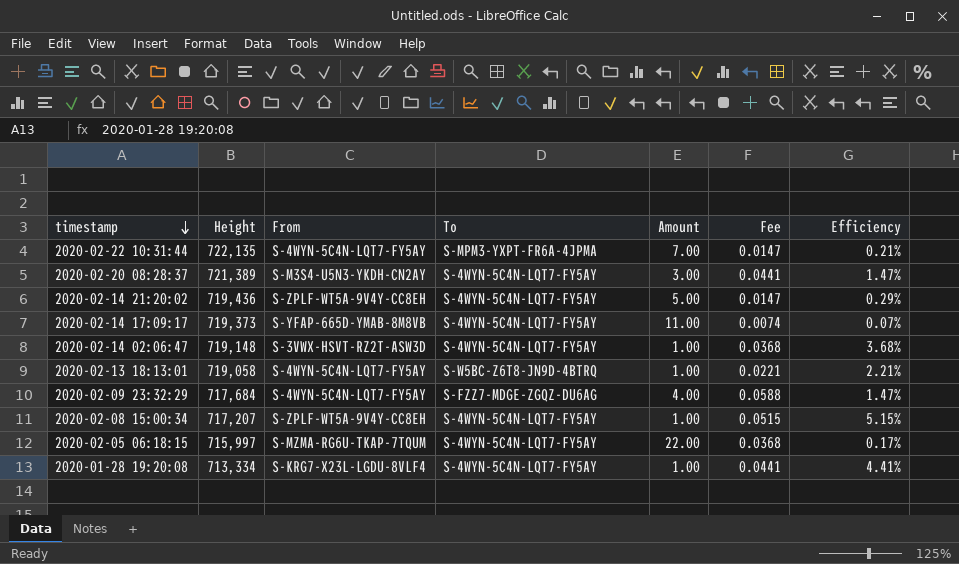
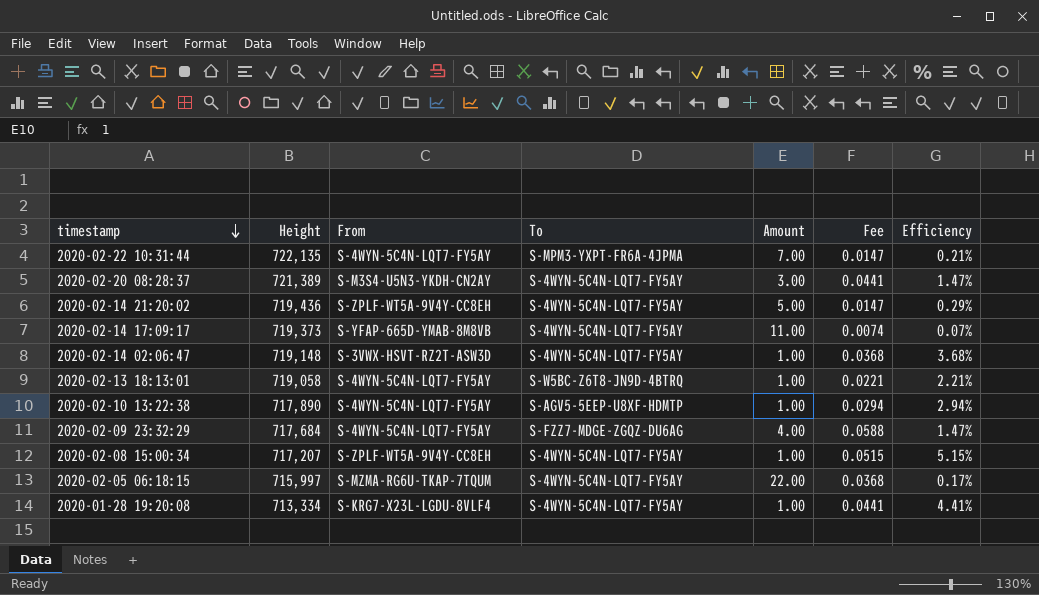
row 2020-02-10 13:22:38: none -> 717,890 | S-4WYN-5C4N-LQT7-FY5AY | S-AGV5-5EEP-U8XF-HDMTP | 1.00 | 0.0294 | 2.94%

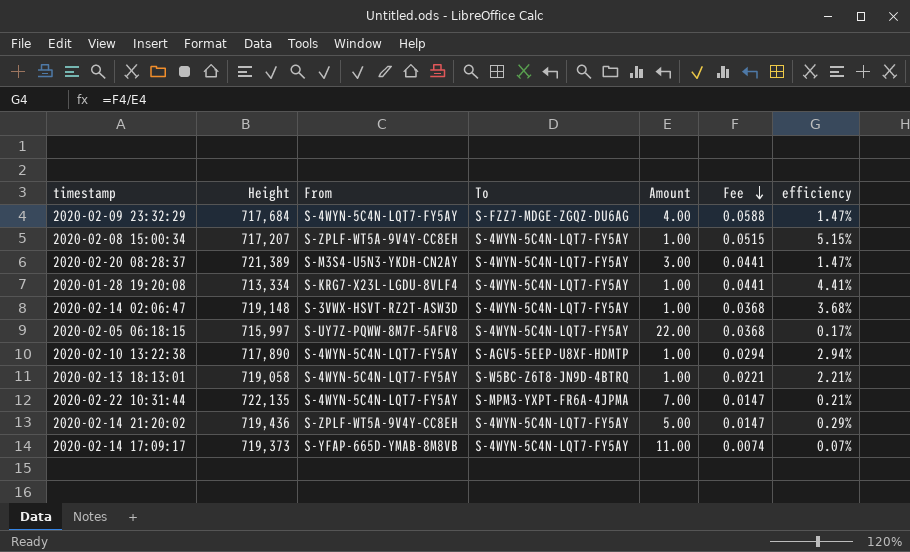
row order: timestamp descending -> Fee descending
column name: Efficiency -> efficiency
2020-02-05 06:18:15 | From: S-MZMA-RG6U-TKAP-7TQUM -> S-UY7Z-PQWW-8M7F-5AFV8

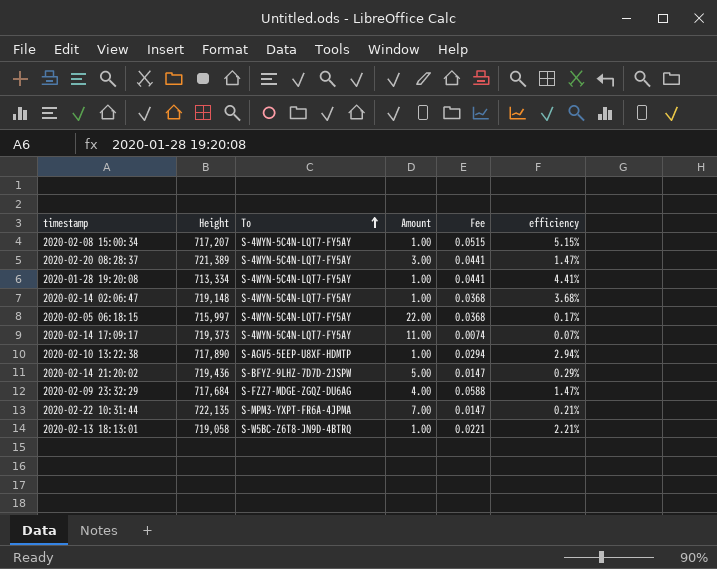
row order: Fee descending -> To ascending
column From | position: 3 -> none
2020-02-14 21:20:02 | To: S-4WYN-5C4N-LQT7-FY5AY -> S-BFYZ-9LHZ-7D7D-2JSPW

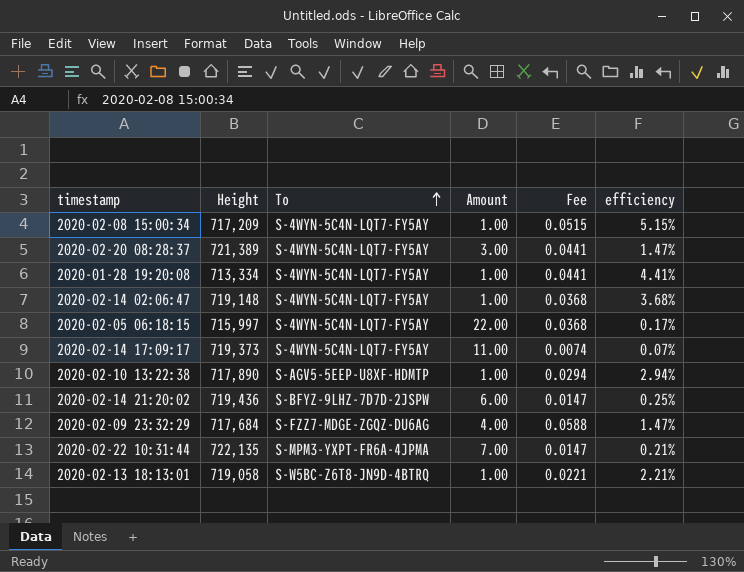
2020-02-08 15:00:34 | Height: 717,207 -> 717,209
2020-02-14 21:20:02 | Amount: 5.00 -> 6.00
2020-02-14 21:20:02 | efficiency: 0.29% -> 0.25%

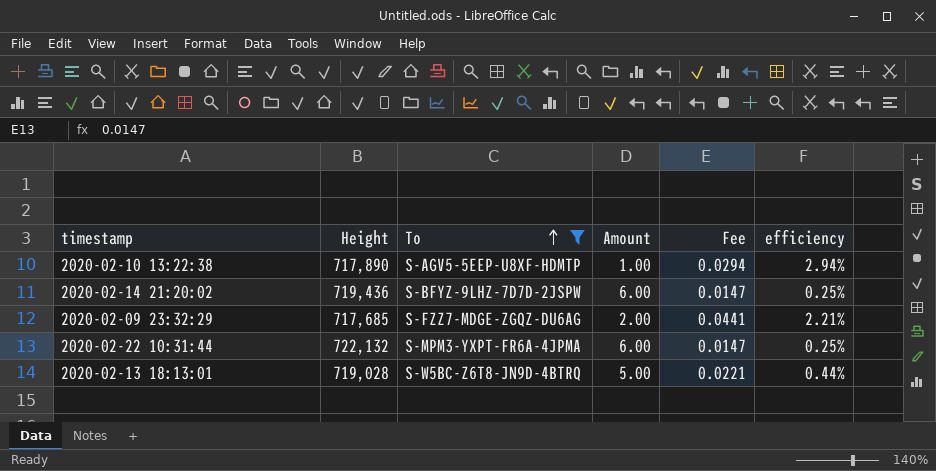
filter: none -> To != S-4WYN-5C4N-LQT7-FY5AY
2020-02-09 23:32:29 | Height: 717,684 -> 717,685
2020-02-09 23:32:29 | Amount: 4.00 -> 2.00
2020-02-09 23:32:29 | Fee: 0.0588 -> 0.0441
2020-02-09 23:32:29 | efficiency: 1.47% -> 2.21%
2020-02-22 10:31:44 | Height: 722,135 -> 722,132
2020-02-22 10:31:44 | Amount: 7.00 -> 6.00
2020-02-22 10:31:44 | efficiency: 0.21% -> 0.25%
2020-02-13 18:13:01 | Height: 719,058 -> 719,028
2020-02-13 18:13:01 | Amount: 1.00 -> 5.00
2020-02-13 18:13:01 | efficiency: 2.21% -> 0.44%

